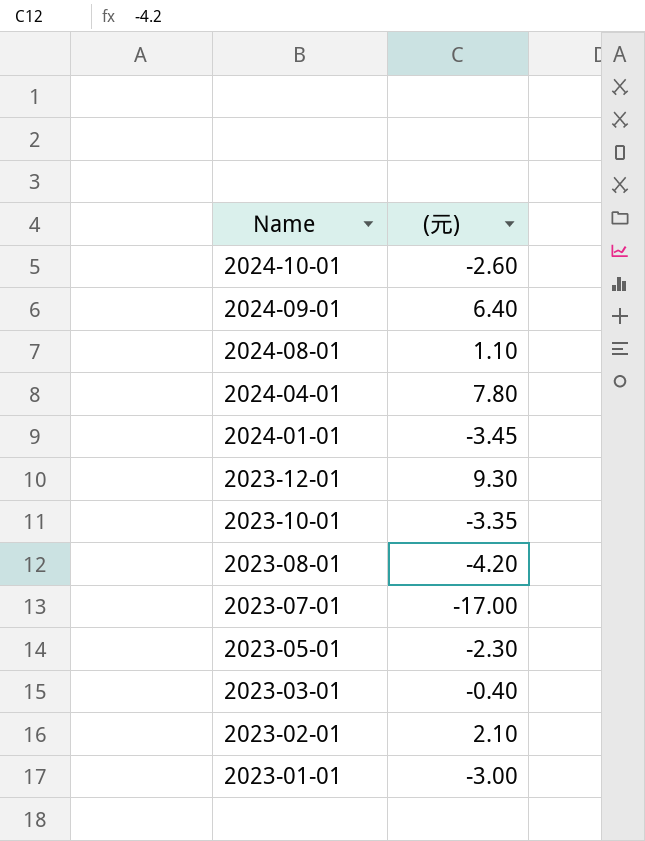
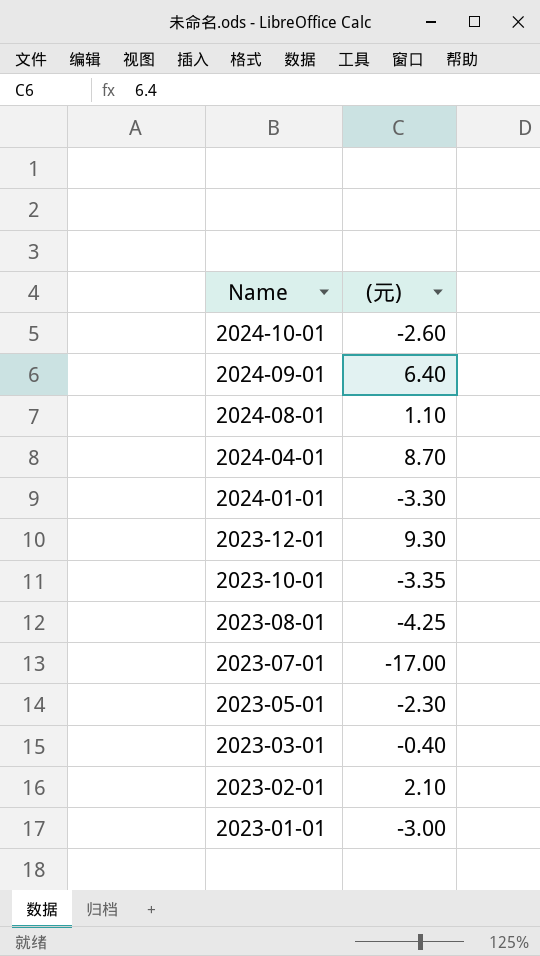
2024-04-01 | (元): 7.80 -> 8.70
2024-01-01 | (元): -3.45 -> -3.30
2023-08-01 | (元): -4.20 -> -4.25

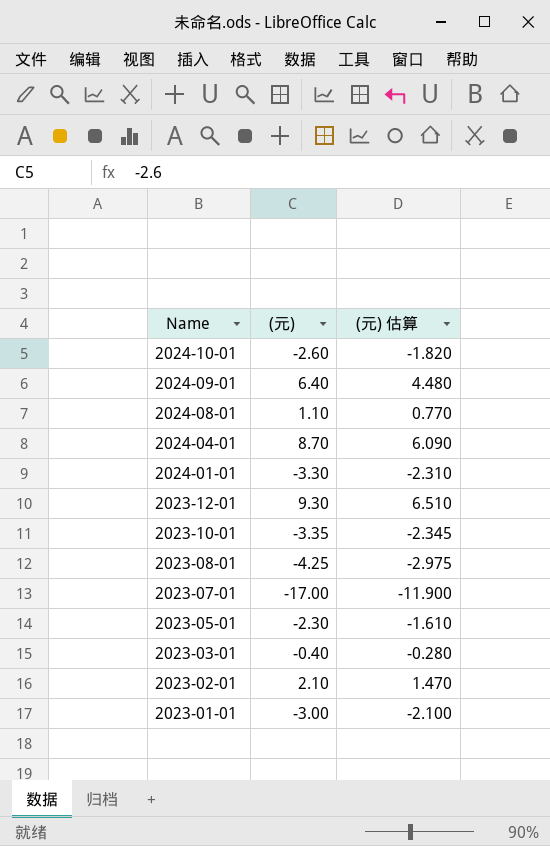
column (元) 估算 | formula: none -> [(元)] * 0.7

